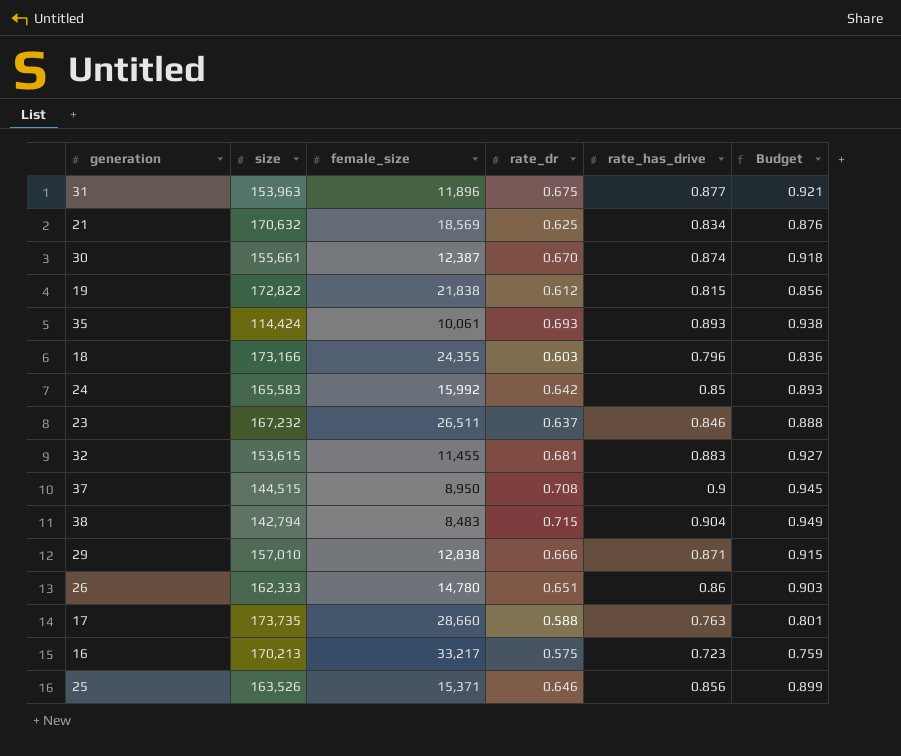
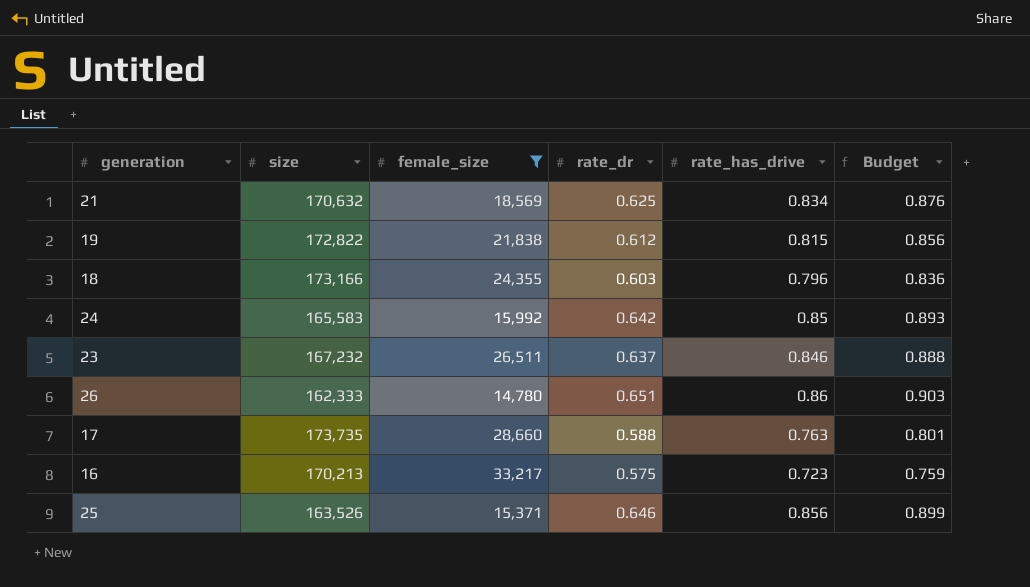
filter: none -> female_size >= 14,780

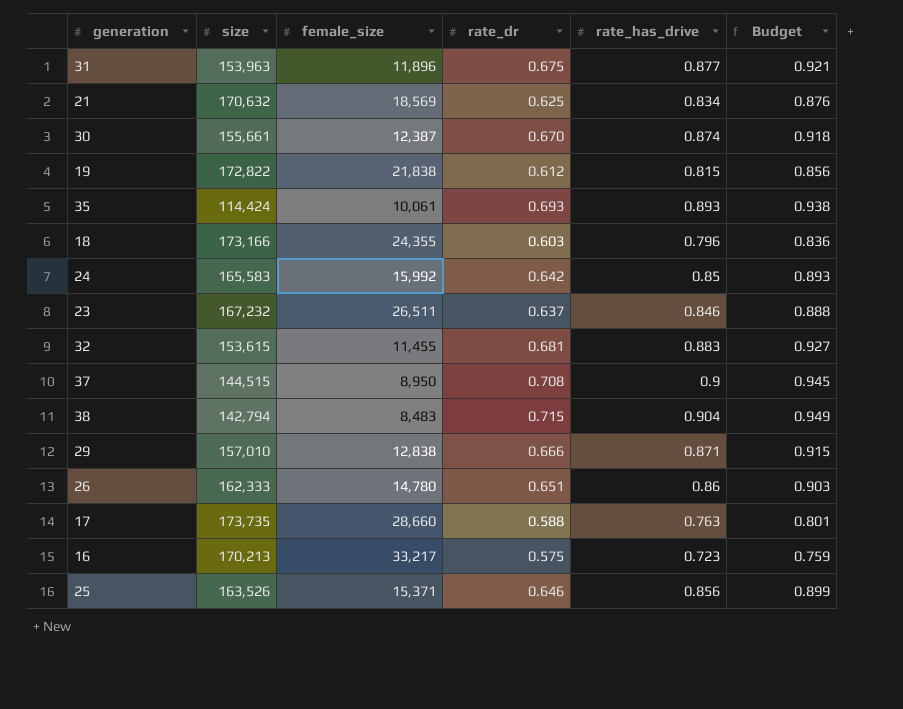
filter: female_size >= 14,780 -> none

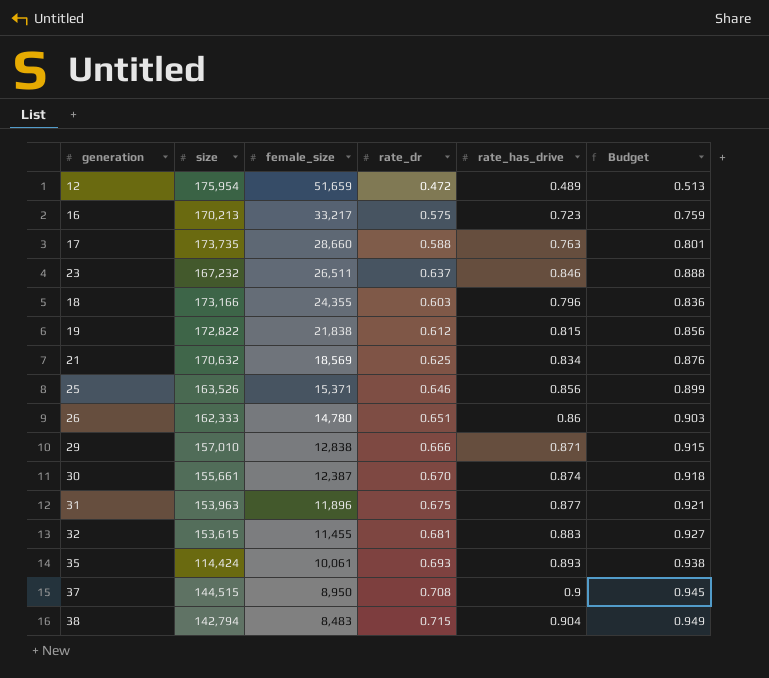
row order: none -> female_size descending
row 24: 165,583 | 15,992 | 0.642 | 0.85 | 0.893 -> none
row 12: none -> 175,954 | 51,659 | 0.472 | 0.489 | 0.513

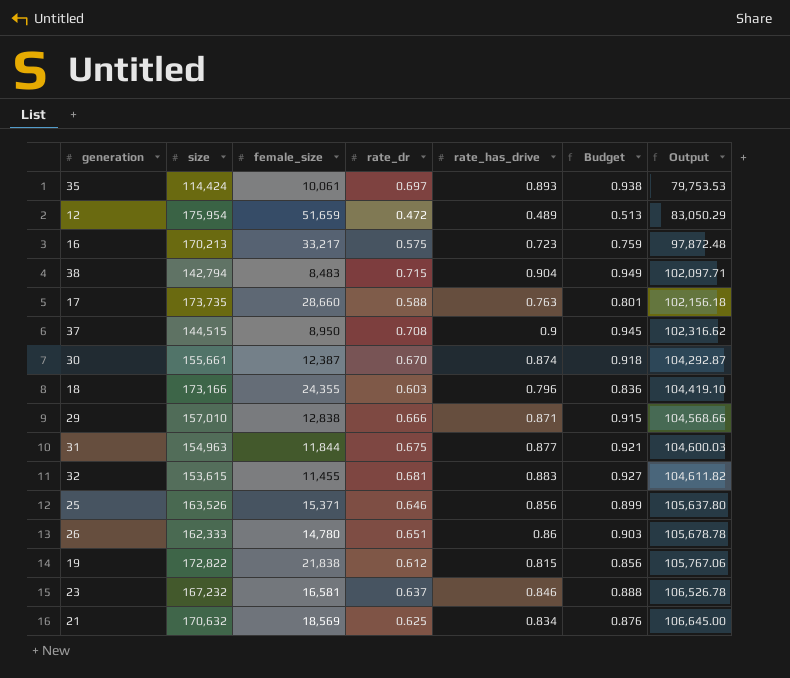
row order: female_size descending -> Output ascending
column Output | formula: none -> [size] * [rate_dr]
35 | rate_dr: 0.693 -> 0.697
31 | size: 153,963 -> 154,963
31 | female_size: 11,896 -> 11,844
23 | female_size: 26,511 -> 16,581

